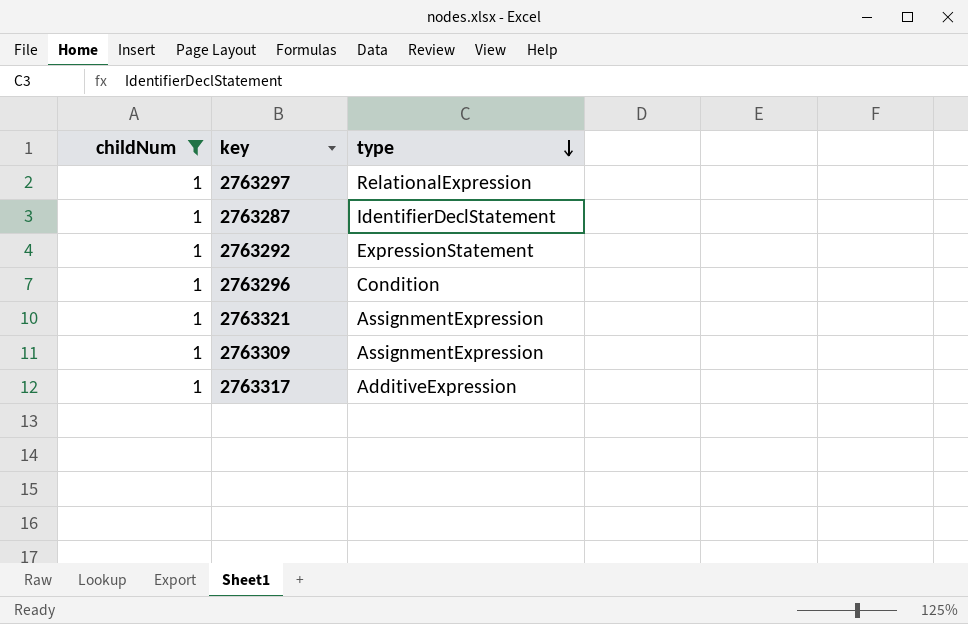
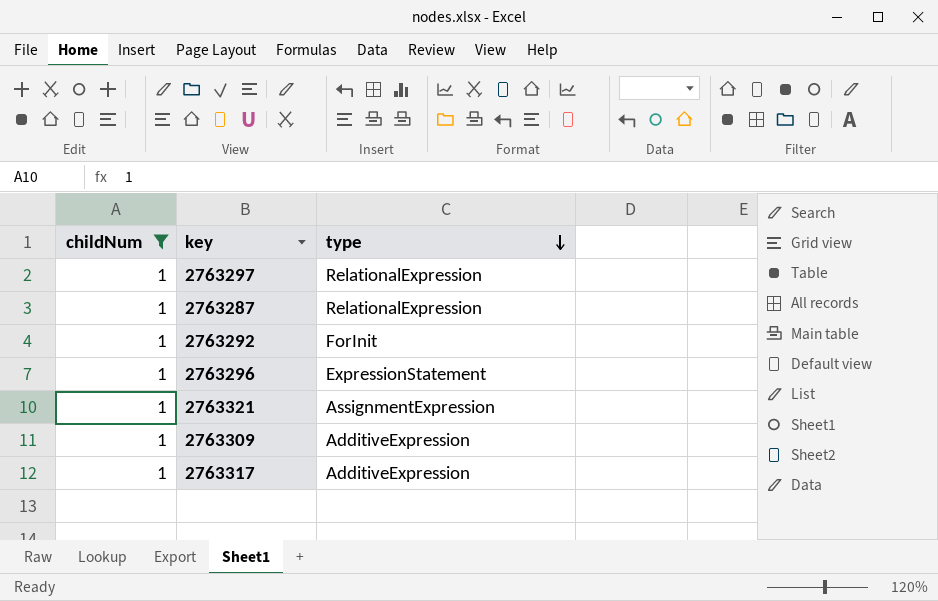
2763287 | type: IdentifierDeclStatement -> RelationalExpression
2763292 | type: ExpressionStatement -> ForInit
2763296 | type: Condition -> ExpressionStatement
2763309 | type: AssignmentExpression -> AdditiveExpression

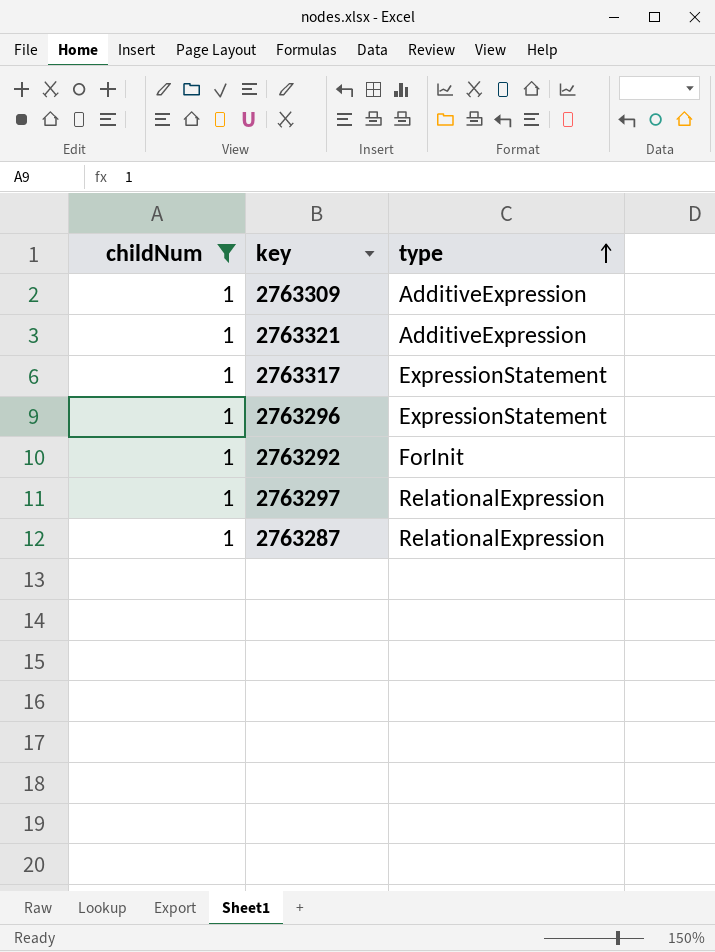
row order: type descending -> type ascending
2763321 | type: AssignmentExpression -> AdditiveExpression
2763317 | type: AdditiveExpression -> ExpressionStatement

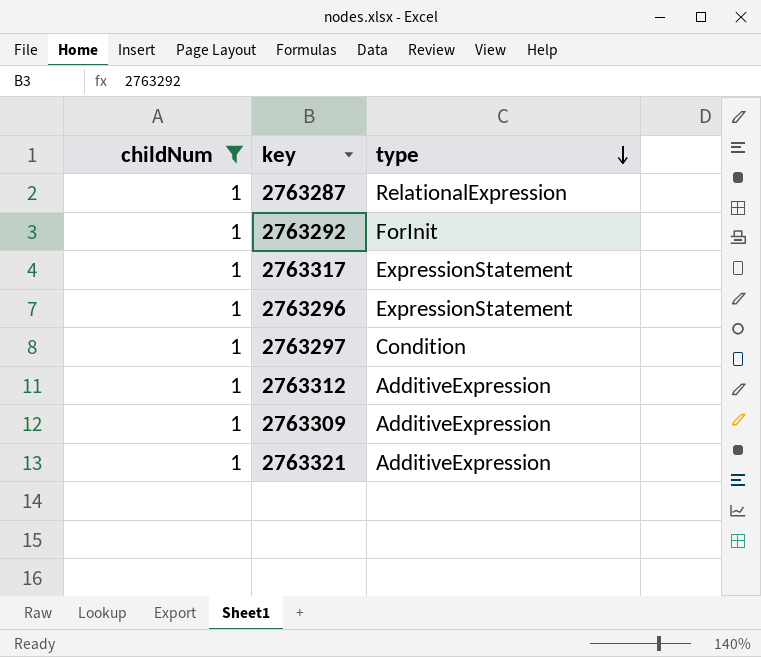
row order: type ascending -> type descending
2763297 | type: RelationalExpression -> Condition
row 2763312: none -> 1 | AdditiveExpression

